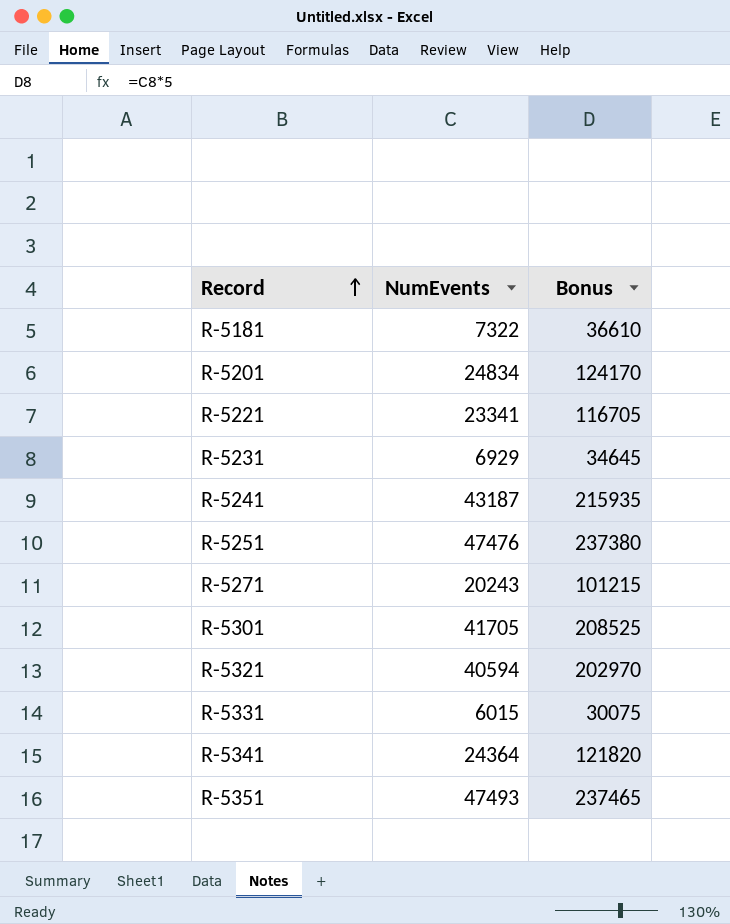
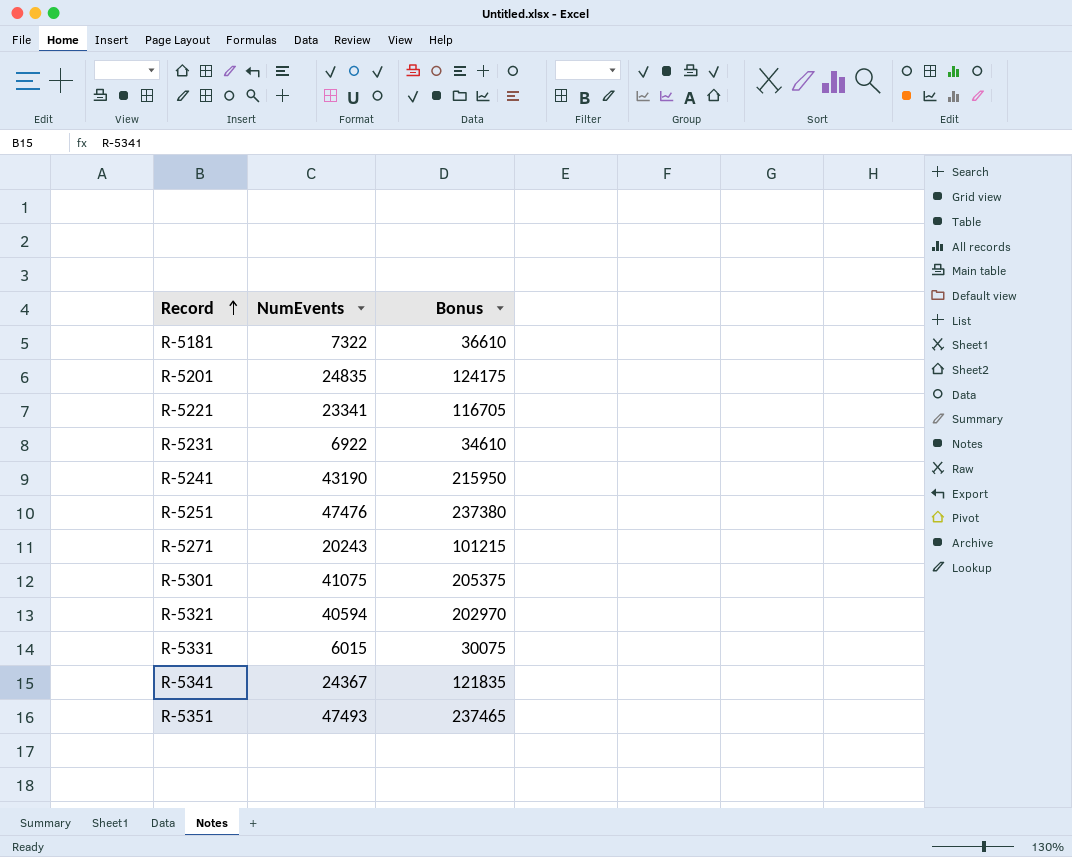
R-5201 | NumEvents: 24834 -> 24835
R-5201 | Bonus: 124170 -> 124175
R-5231 | NumEvents: 6929 -> 6922
R-5231 | Bonus: 34645 -> 34610
R-5241 | NumEvents: 43187 -> 43190
R-5241 | Bonus: 215935 -> 215950
R-5301 | NumEvents: 41705 -> 41075
R-5301 | Bonus: 208525 -> 205375
R-5341 | NumEvents: 24364 -> 24367
R-5341 | Bonus: 121820 -> 121835

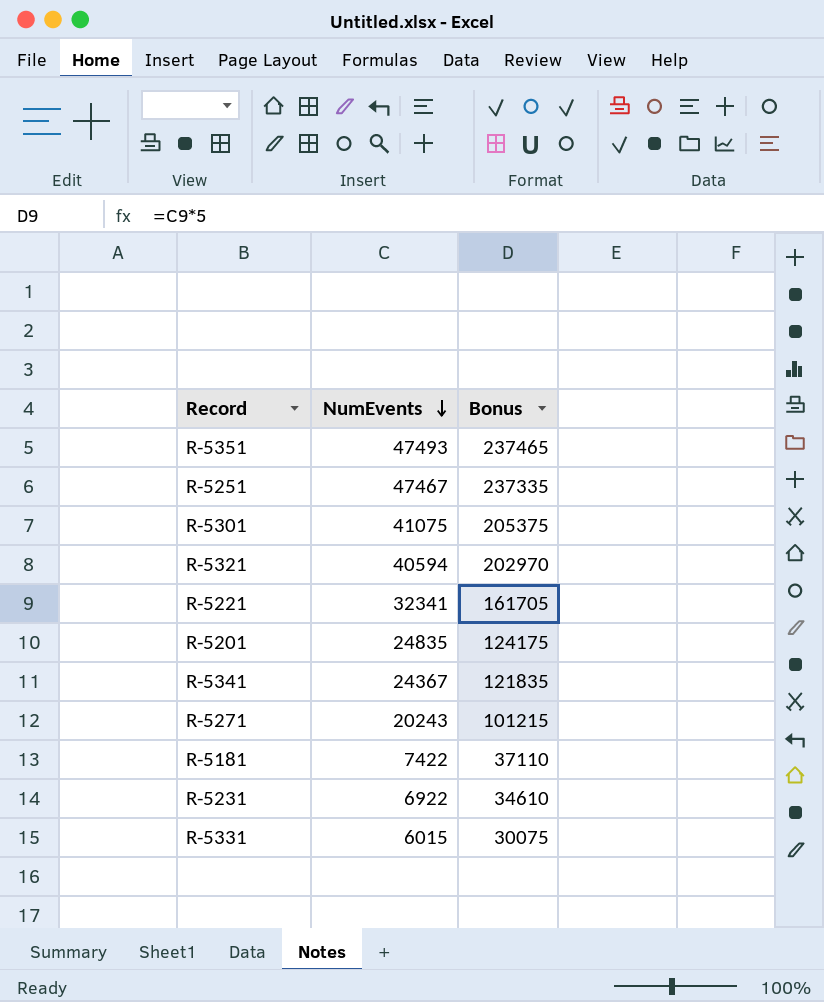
row order: Record ascending -> NumEvents descending
row R-5241: 43190 | 215950 -> none
R-5251 | NumEvents: 47476 -> 47467
R-5251 | Bonus: 237380 -> 237335
R-5221 | NumEvents: 23341 -> 32341
R-5221 | Bonus: 116705 -> 161705
R-5181 | NumEvents: 7322 -> 7422
R-5181 | Bonus: 36610 -> 37110

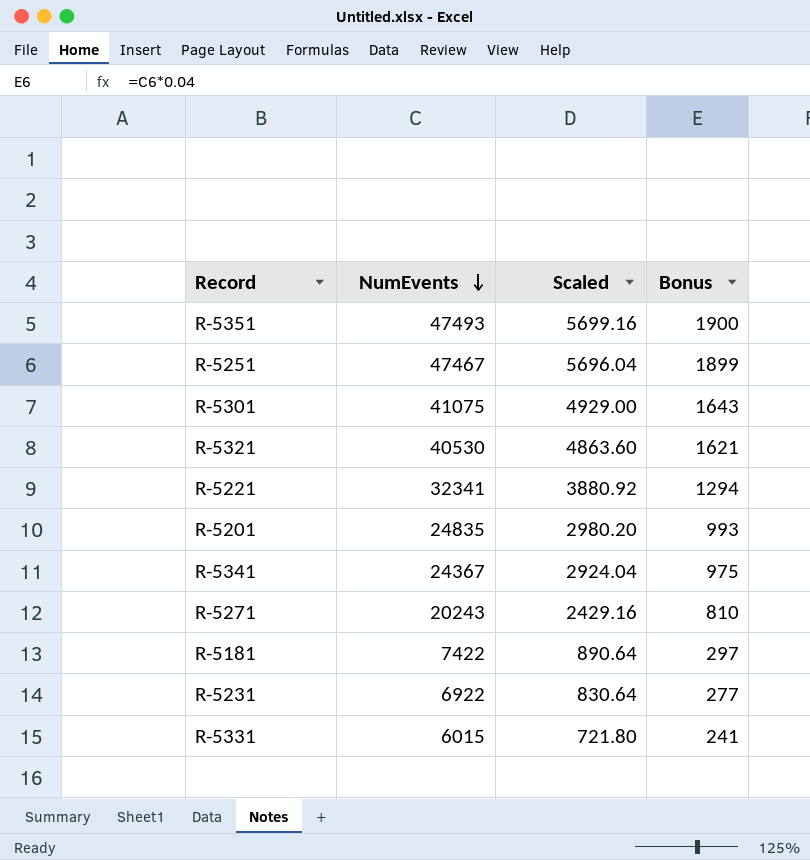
column Scaled | formula: none -> [NumEvents] * 0.12
column Bonus | formula: [NumEvents] * 5 -> [NumEvents] * 0.04
R-5321 | NumEvents: 40594 -> 40530

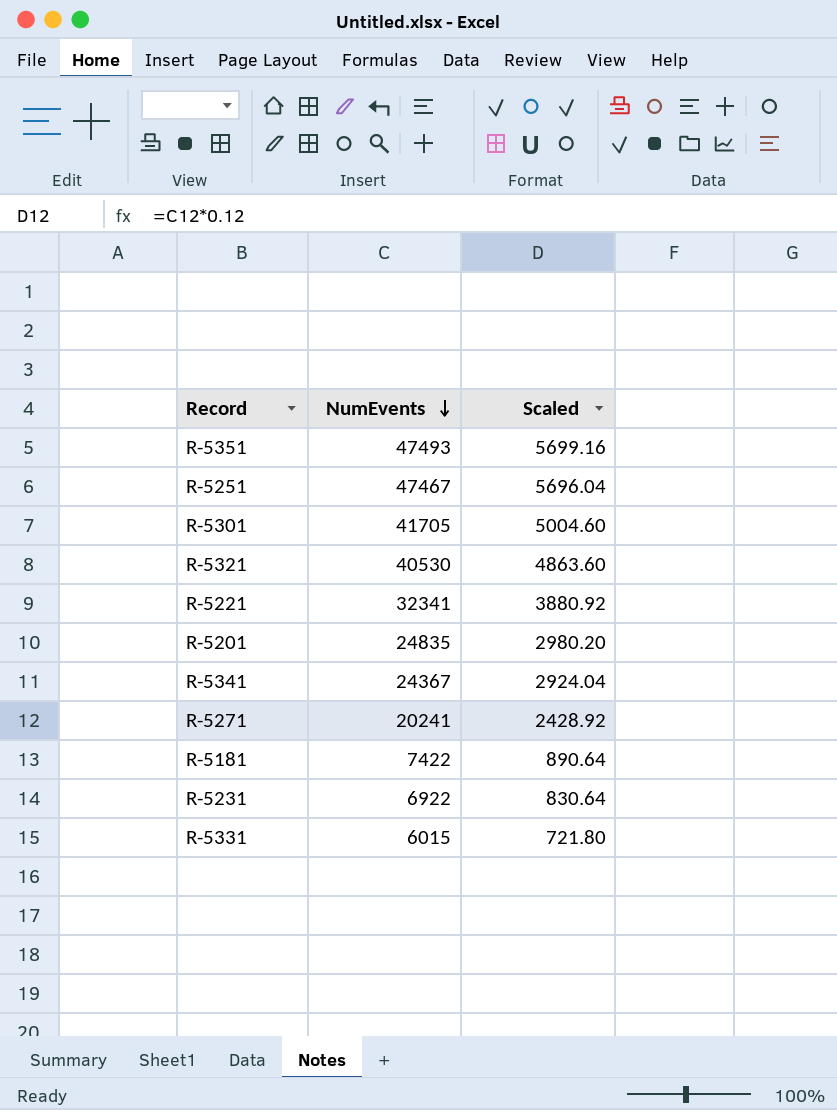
column Bonus | formula: [NumEvents] * 0.04 -> none
R-5301 | NumEvents: 41075 -> 41705
R-5301 | Scaled: 4929.00 -> 5004.60
R-5271 | NumEvents: 20243 -> 20241
R-5271 | Scaled: 2429.16 -> 2428.92

